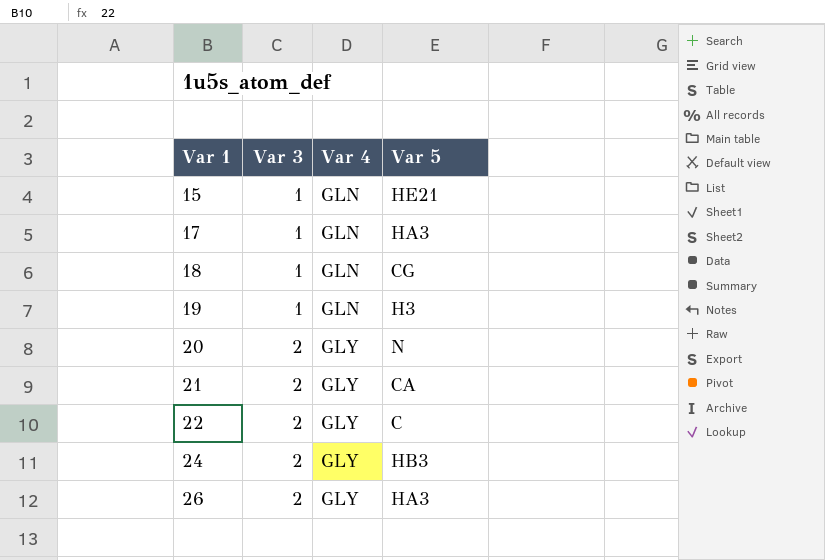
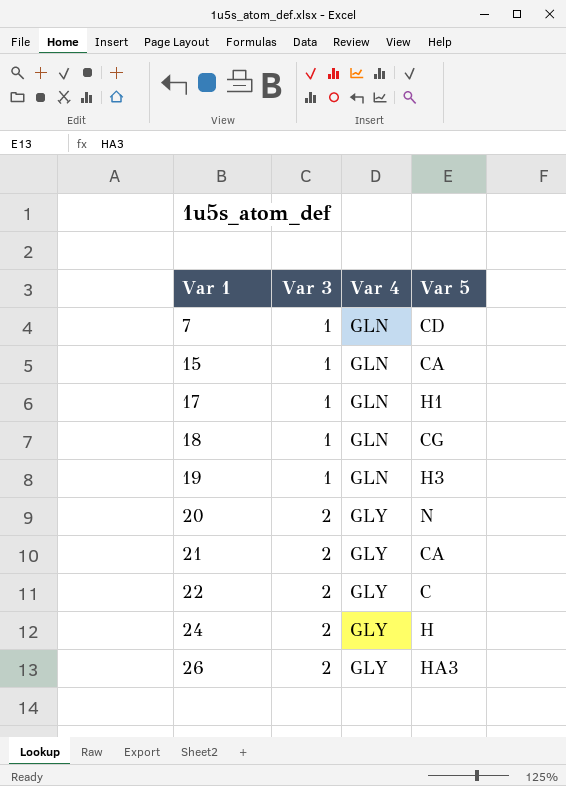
row 7: none -> 1 | GLN | CD
15 | Var 5: HE21 -> CA
17 | Var 5: HA3 -> H1
24 | Var 5: HB3 -> H

